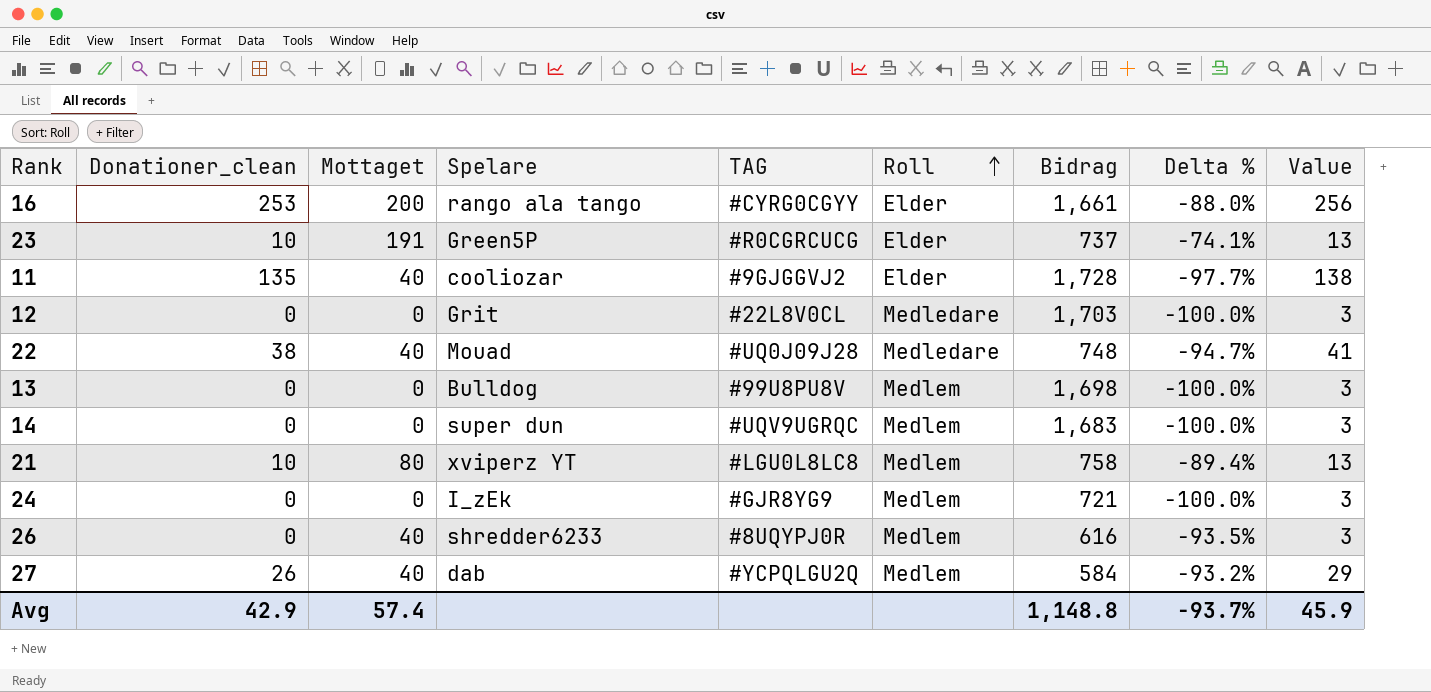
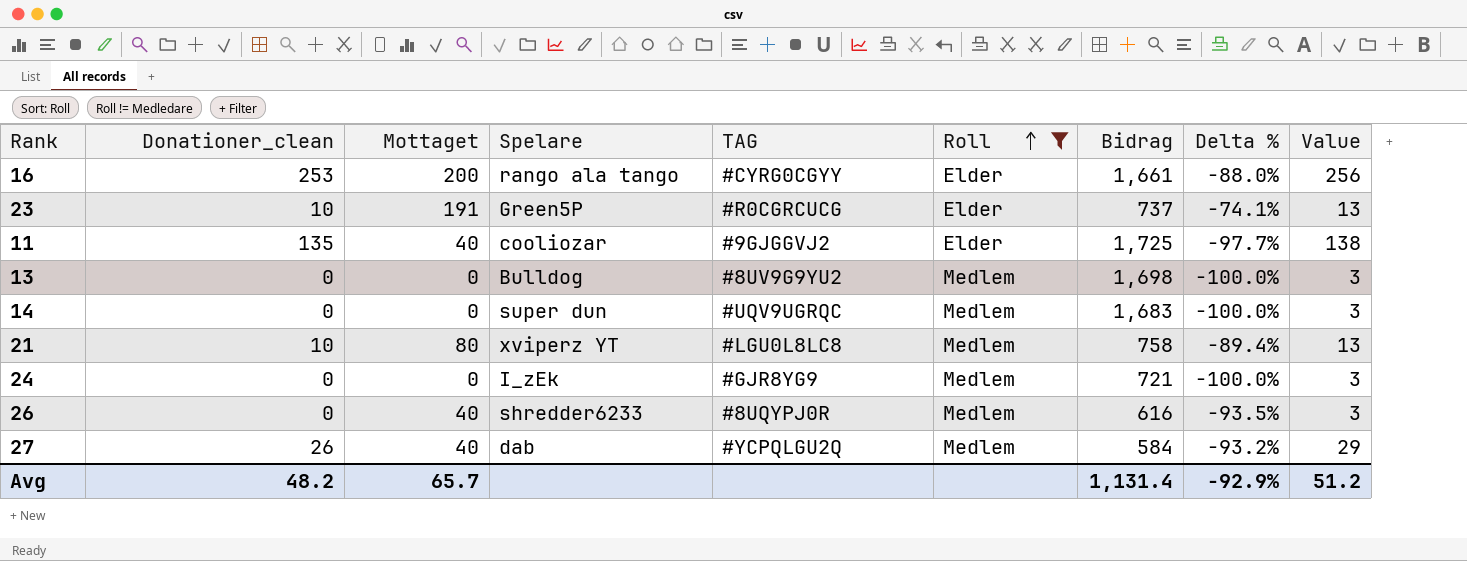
filter: none -> Roll != Medledare
11 | Bidrag: 1,728 -> 1,725
13 | TAG: #99U8PU8V -> #8UV9G9YU2
Avg | Donationer_clean: 42.9 -> 48.2
Avg | Mottaget: 57.4 -> 65.7
Avg | Bidrag: 1,148.8 -> 1,131.4
Avg | Delta %: -93.7% -> -92.9%
Avg | Value: 45.9 -> 51.2

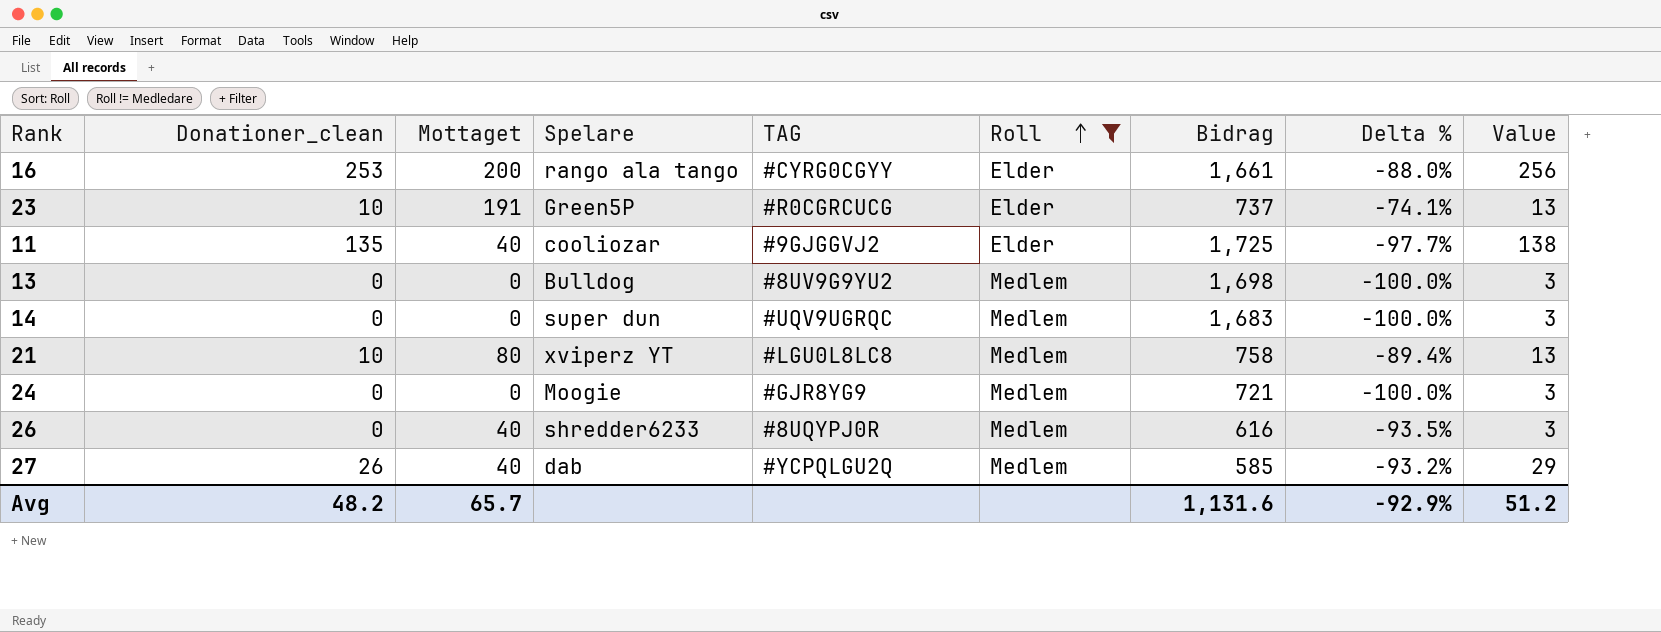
24 | Spelare: I_zEk -> Moogie
27 | Bidrag: 584 -> 585
Avg | Bidrag: 1,131.4 -> 1,131.6

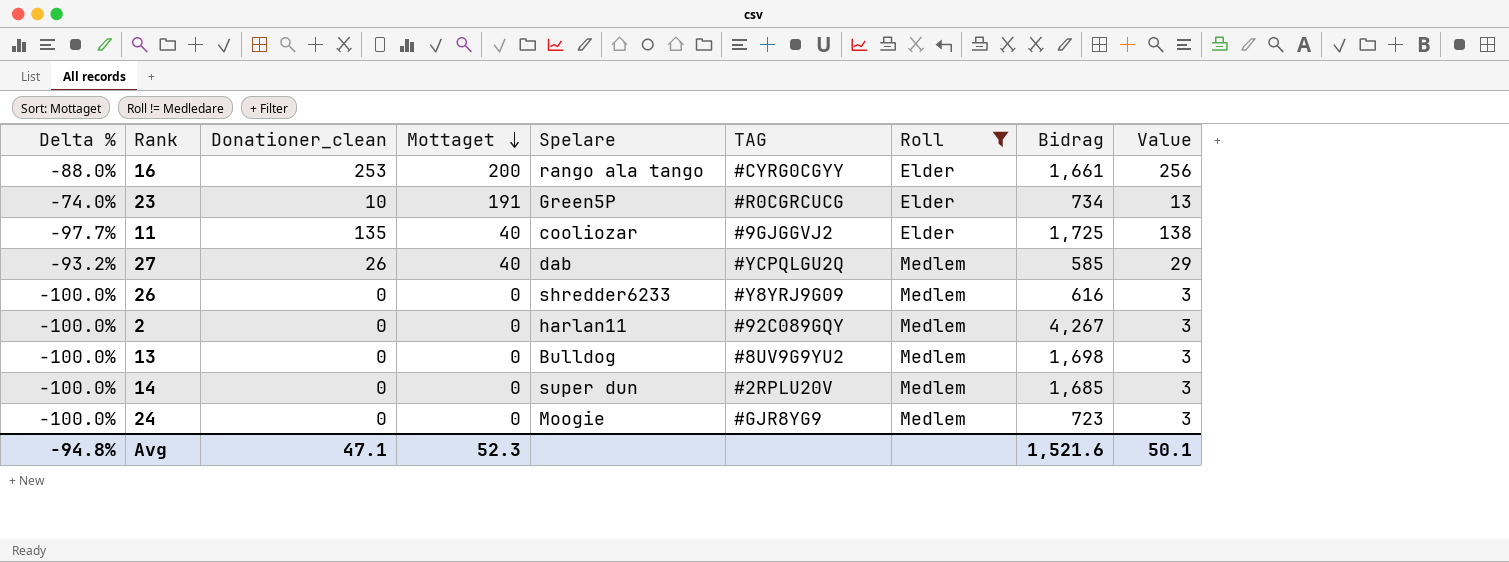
row order: Roll ascending -> Mottaget descending
column Delta % | position: 8 -> 1
row 21: 10 | 80 | xviperz YT | #LGU0L8LC8 | Medlem | 758 | -89.4% | 13 -> none
23 | Delta %: -74.1% -> -74.0%
23 | Bidrag: 737 -> 734
26 | Delta %: -93.5% -> -100.0%
26 | Mottaget: 40 -> 0
26 | TAG: #8UQYPJ0R -> #Y8YRJ9G09
row 2: none -> -100.0% | 0 | 0 | harlan11 | #92C089GQY | Medlem | 4,267 | 3
14 | TAG: #UQV9UGRQC -> #2RPLU20V
14 | Bidrag: 1,683 -> 1,685
24 | Bidrag: 721 -> 723
Avg | Delta %: -92.9% -> -94.8%
Avg | Donationer_clean: 48.2 -> 47.1
Avg | Mottaget: 65.7 -> 52.3
Avg | Bidrag: 1,131.6 -> 1,521.6
Avg | Value: 51.2 -> 50.1

